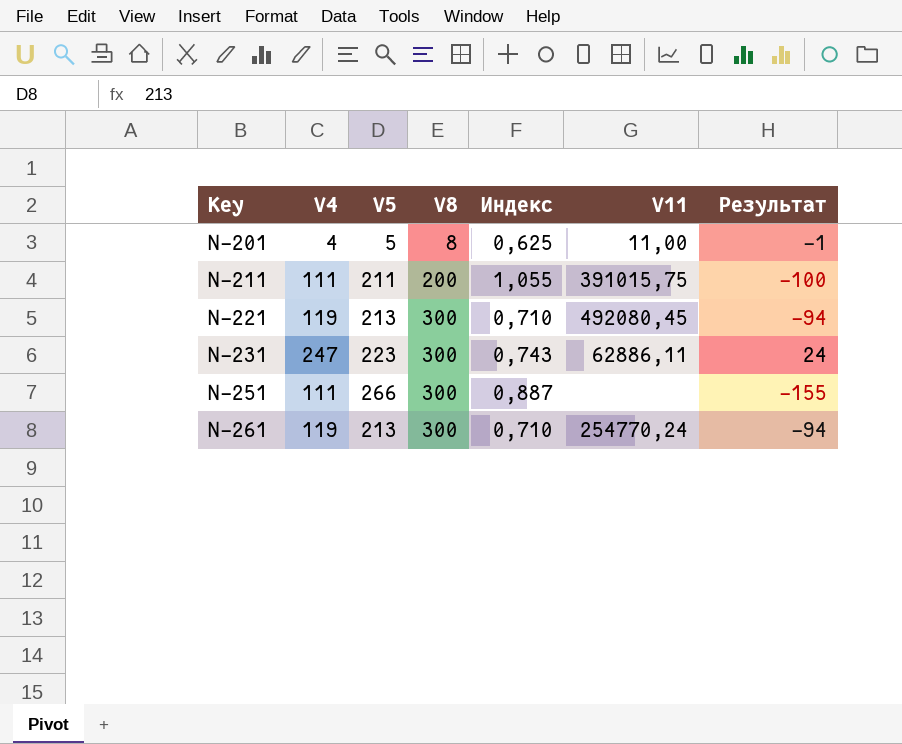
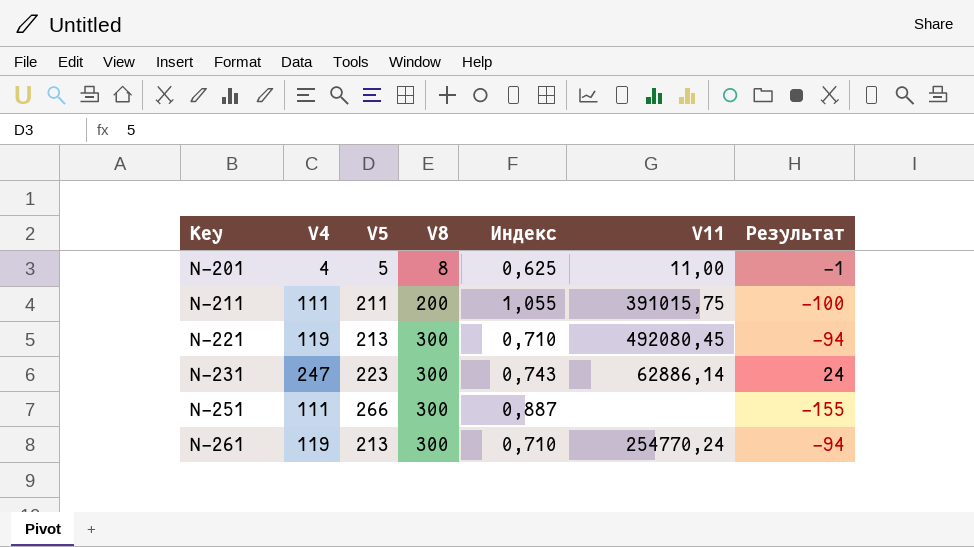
N-231 | V11: 62886,11 -> 62886,14

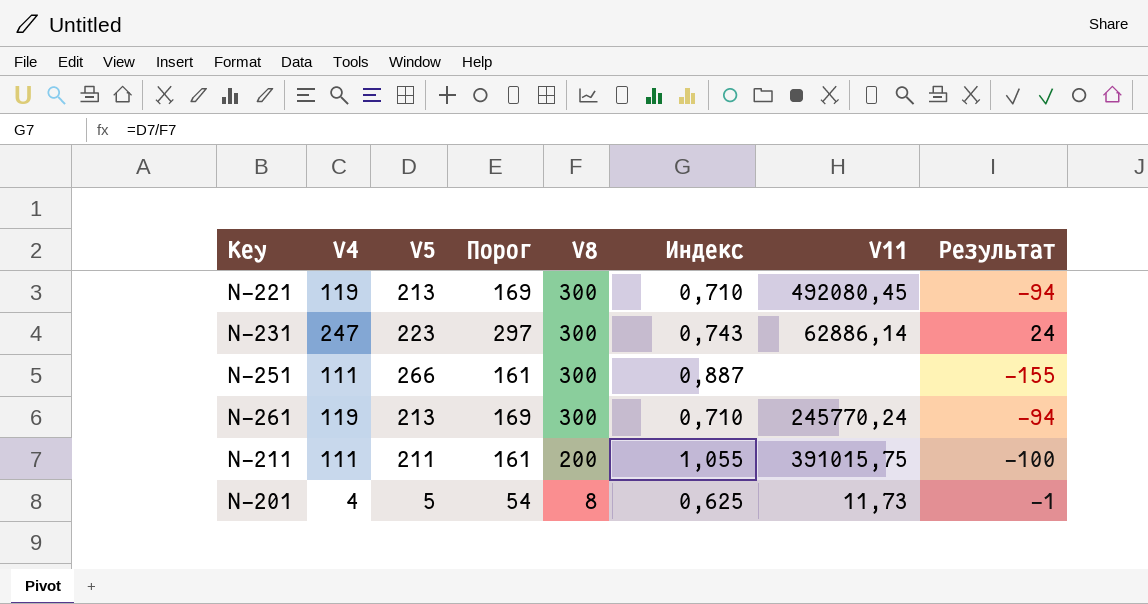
row order: Key ascending -> V8 descending
column Порог | formula: none -> [V4] + 50
N-261 | V11: 254770,24 -> 245770,24
N-201 | V11: 11,00 -> 11,73

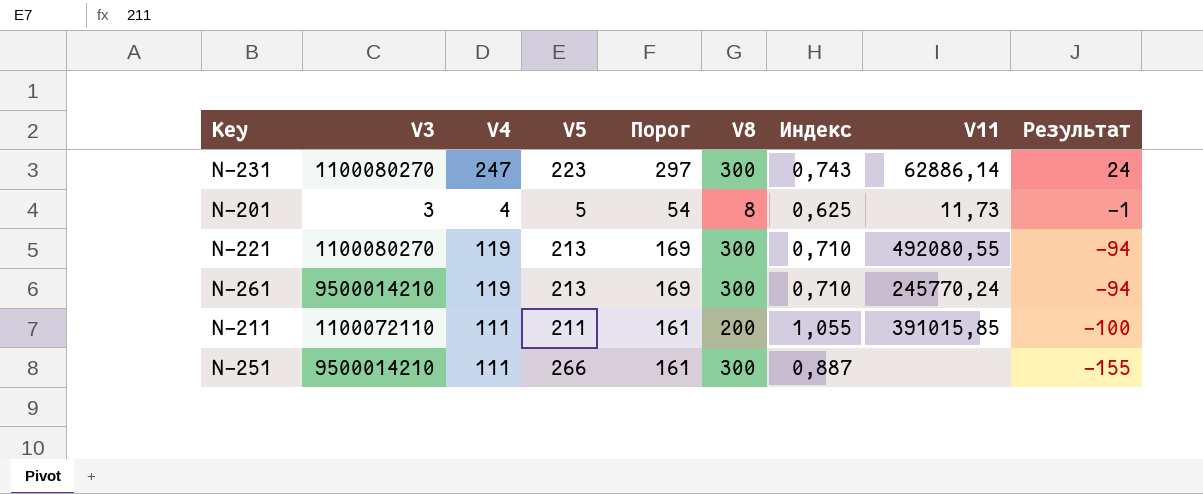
row order: V8 descending -> Результат descending
column V3 | position: none -> 2
N-221 | V11: 492080,45 -> 492080,55
N-211 | V11: 391015,75 -> 391015,85

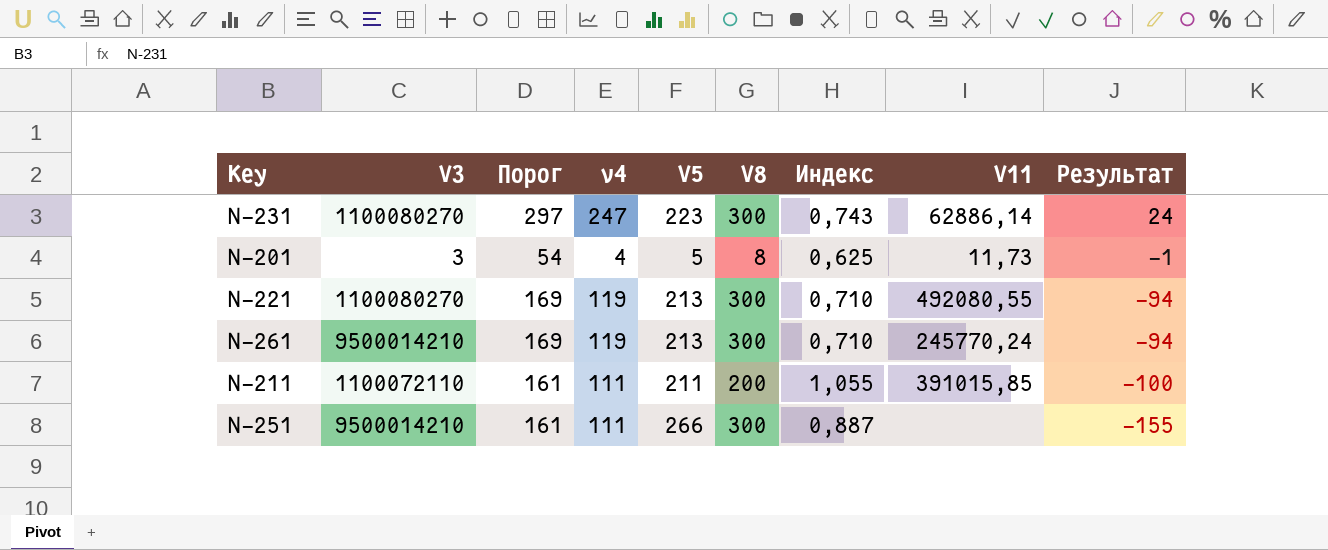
column Порог | position: 5 -> 3
column name: V4 -> v4

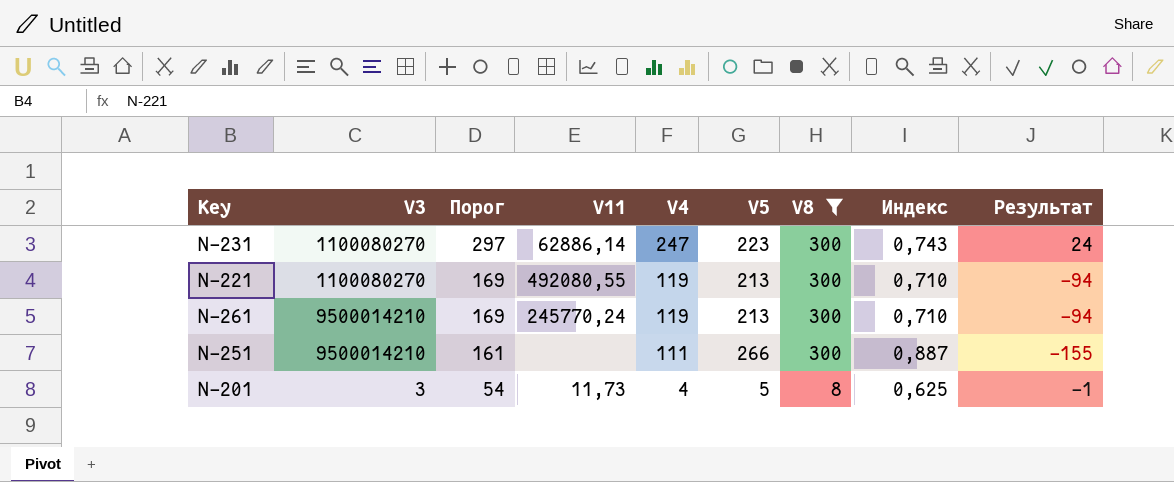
filter: none -> V8 != 200
row order: Результат descending -> Порог descending
column V11 | position: 8 -> 4
column name: v4 -> V4

